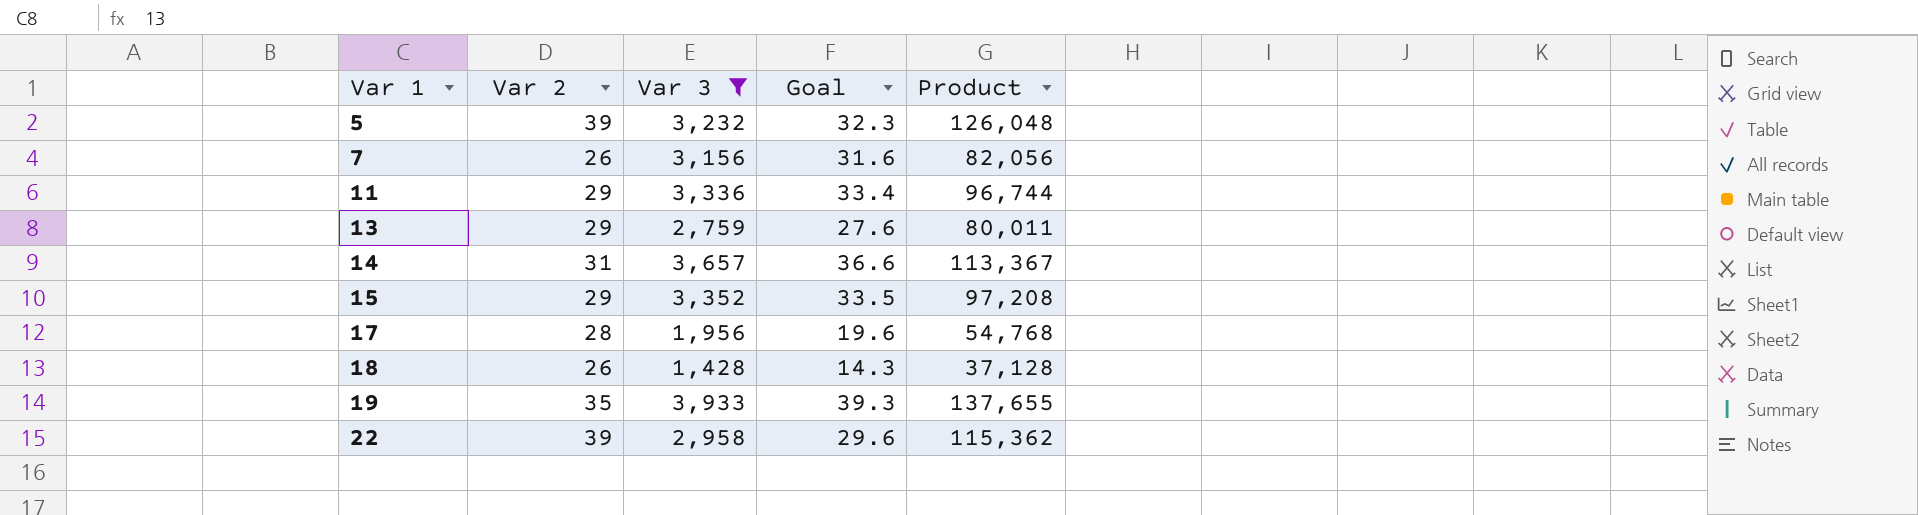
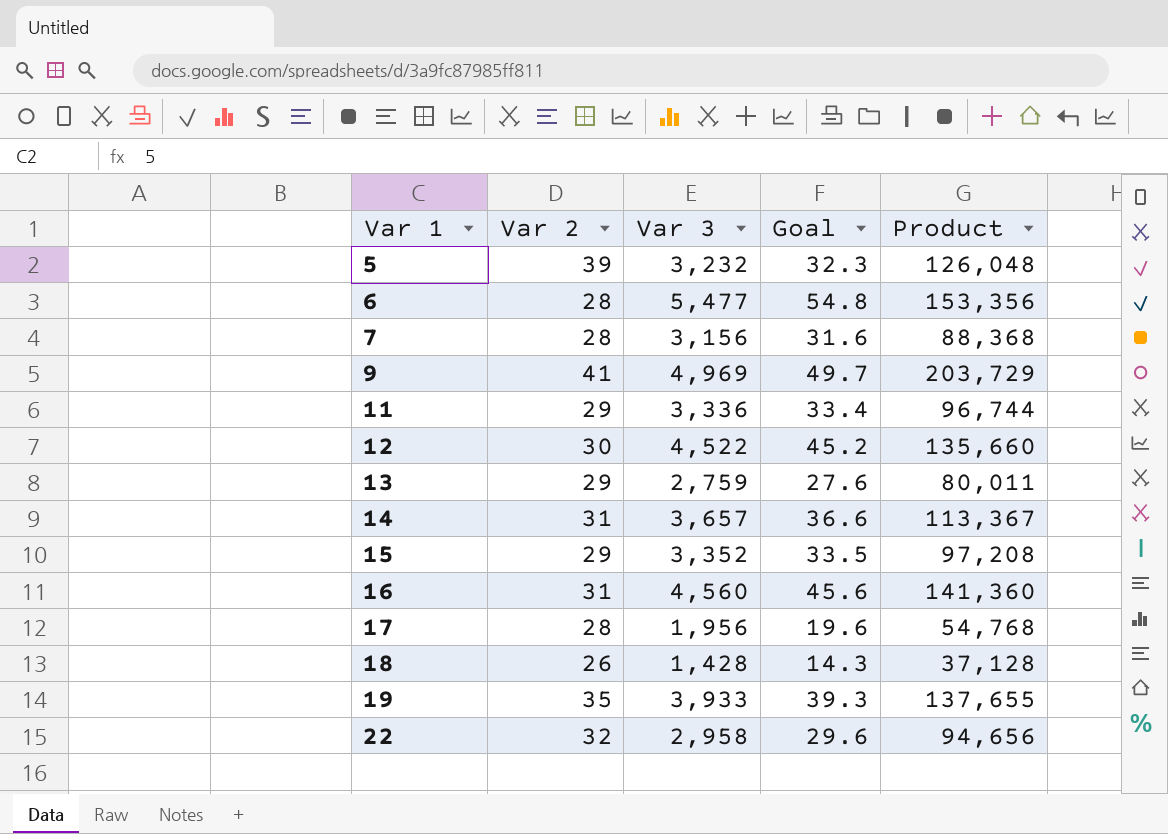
filter: Var 3 <= 3,933 -> none
7 | Var 2: 26 -> 28
7 | Product: 82,056 -> 88,368
22 | Var 2: 39 -> 32
22 | Product: 115,362 -> 94,656

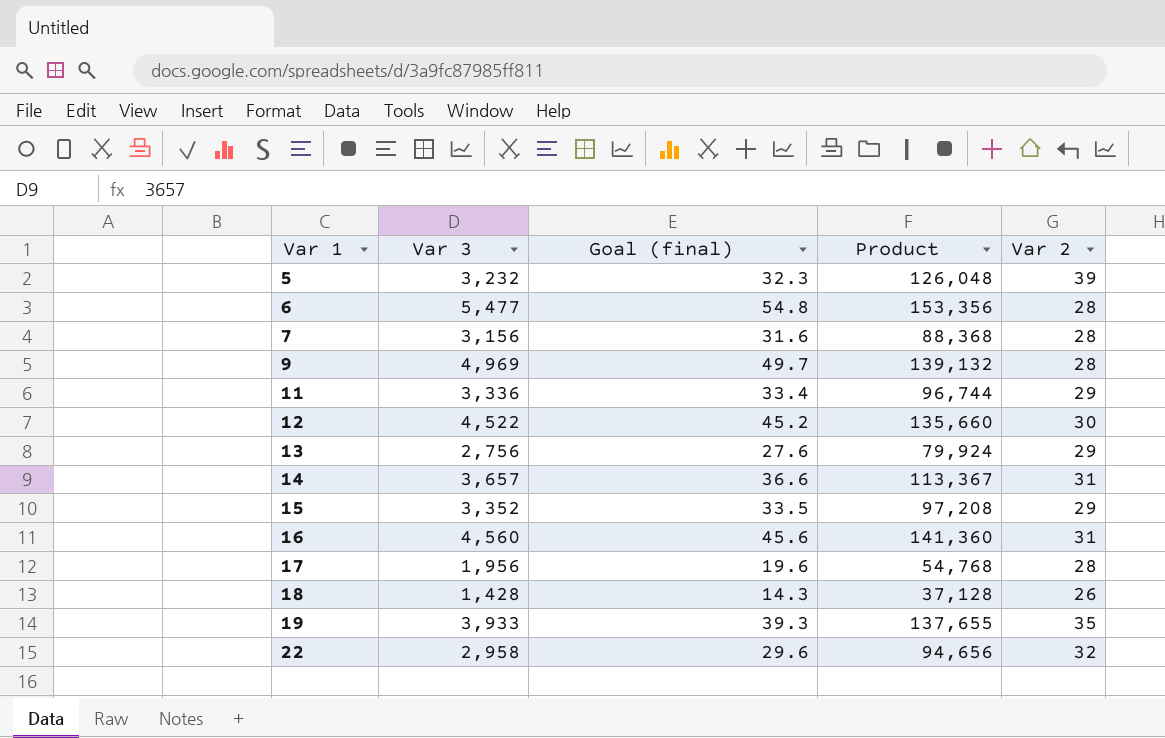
column name: Goal -> Goal (final)
column Var 2 | position: 2 -> 5
9 | Product: 203,729 -> 139,132
9 | Var 2: 41 -> 28
13 | Var 3: 2,759 -> 2,756
13 | Product: 80,011 -> 79,924

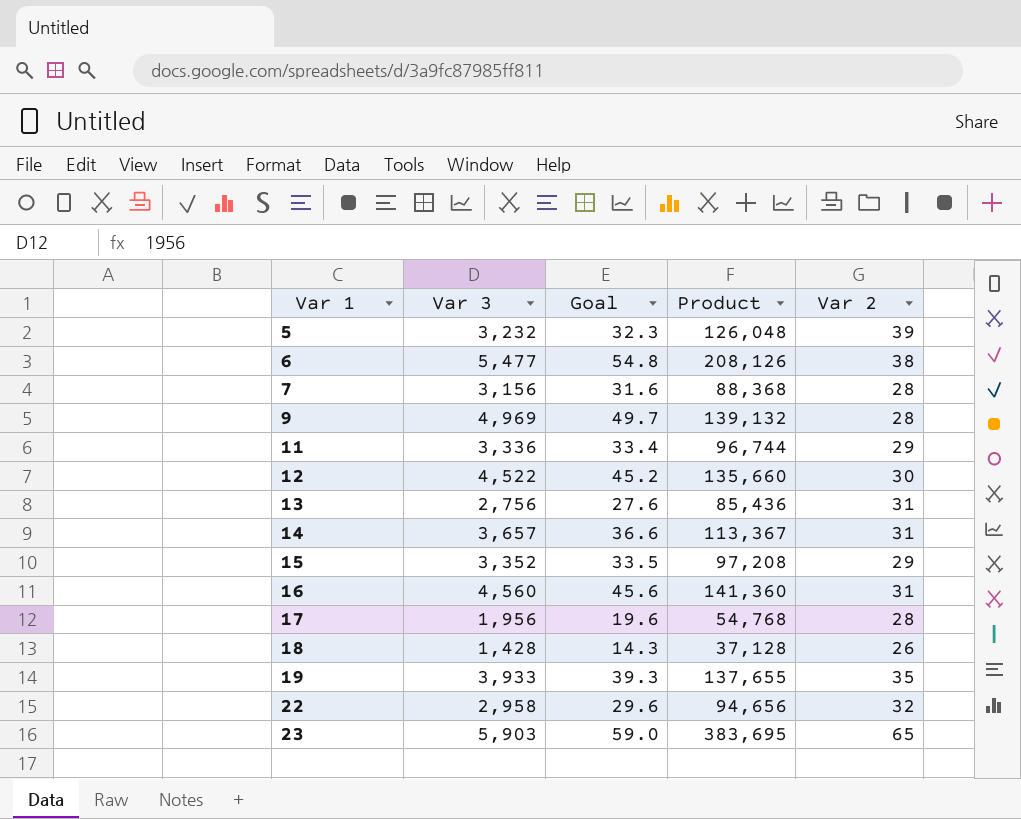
column name: Goal (final) -> Goal
6 | Product: 153,356 -> 208,126
6 | Var 2: 28 -> 38
13 | Product: 79,924 -> 85,436
13 | Var 2: 29 -> 31
row 23: none -> 5,903 | 59.0 | 383,695 | 65

